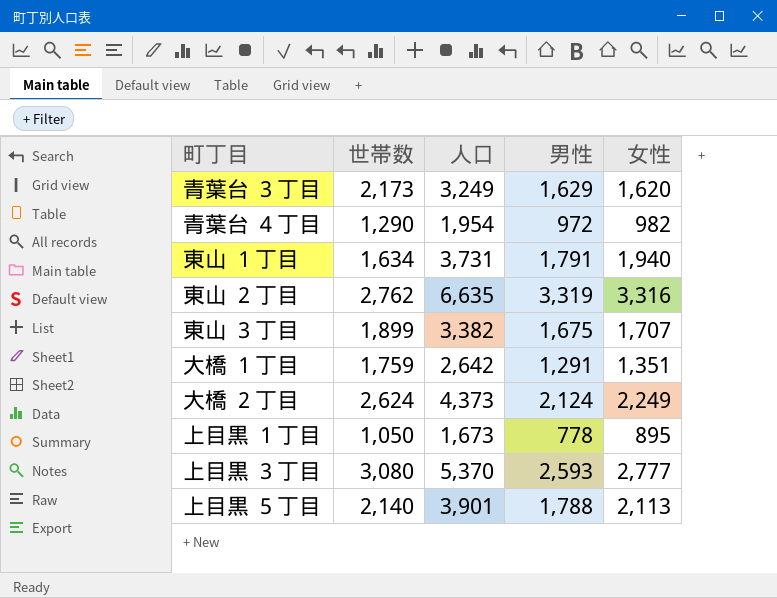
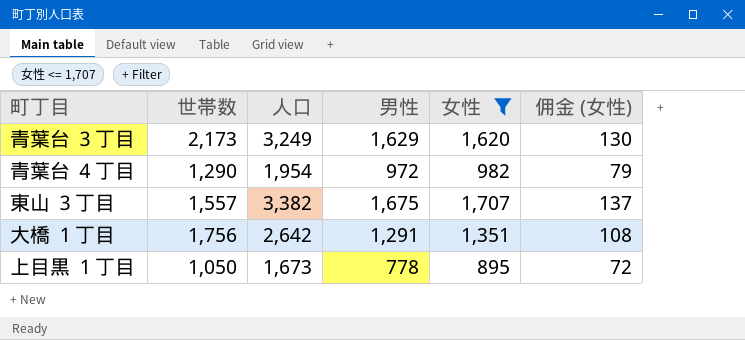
filter: none -> 女性 <= 1,707
column 佣金 (女性) | formula: none -> [女性] * 0.08
東山 ３丁目 | 世帯数: 1,899 -> 1,557
大橋 １丁目 | 世帯数: 1,759 -> 1,756

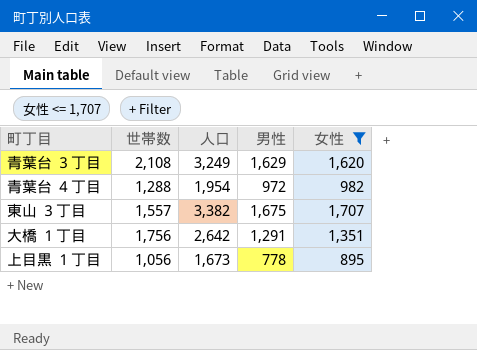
column 佣金 (女性) | formula: [女性] * 0.08 -> none
青葉台 ３丁目 | 世帯数: 2,173 -> 2,108
青葉台 ４丁目 | 世帯数: 1,290 -> 1,288
上目黒 １丁目 | 世帯数: 1,050 -> 1,056

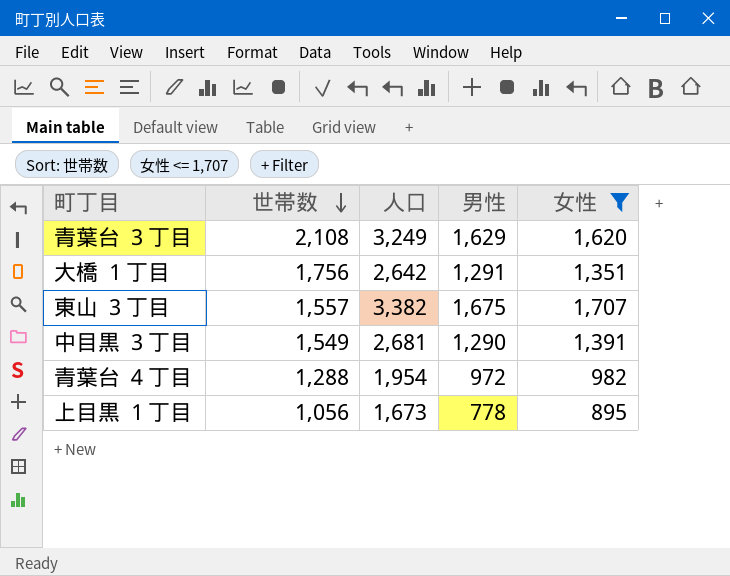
row order: none -> 世帯数 descending
row 中目黒 ３丁目: none -> 1,549 | 2,681 | 1,290 | 1,391

